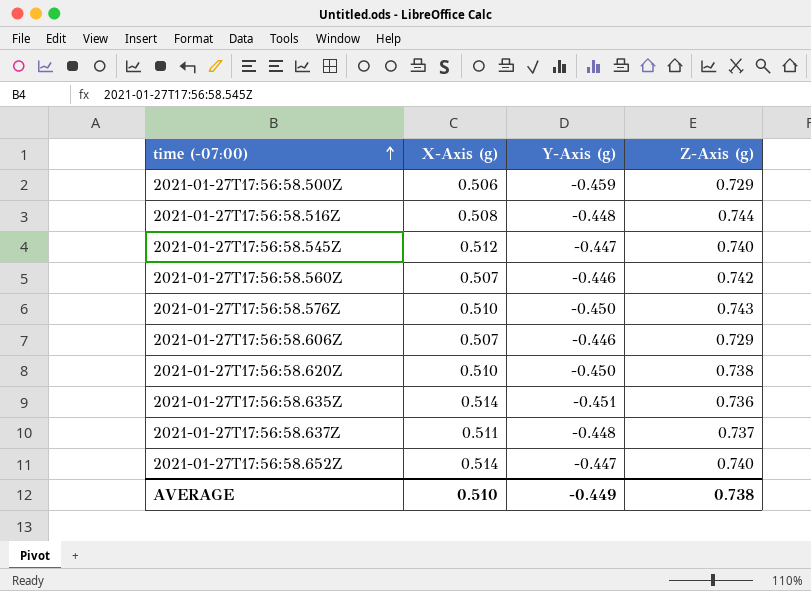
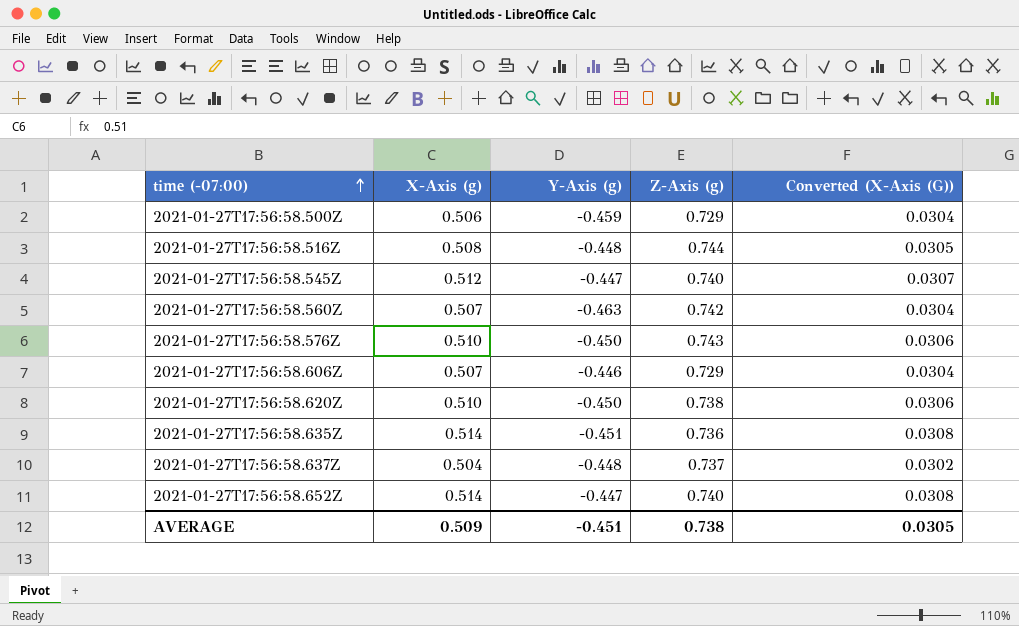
column Converted (X-Axis (G)) | formula: none -> [X-Axis (g)] * 0.06
2021-01-27T17:56:58.560Z | Y-Axis (g): -0.446 -> -0.463
2021-01-27T17:56:58.637Z | X-Axis (g): 0.511 -> 0.504
AVERAGE | X-Axis (g): 0.510 -> 0.509
AVERAGE | Y-Axis (g): -0.449 -> -0.451

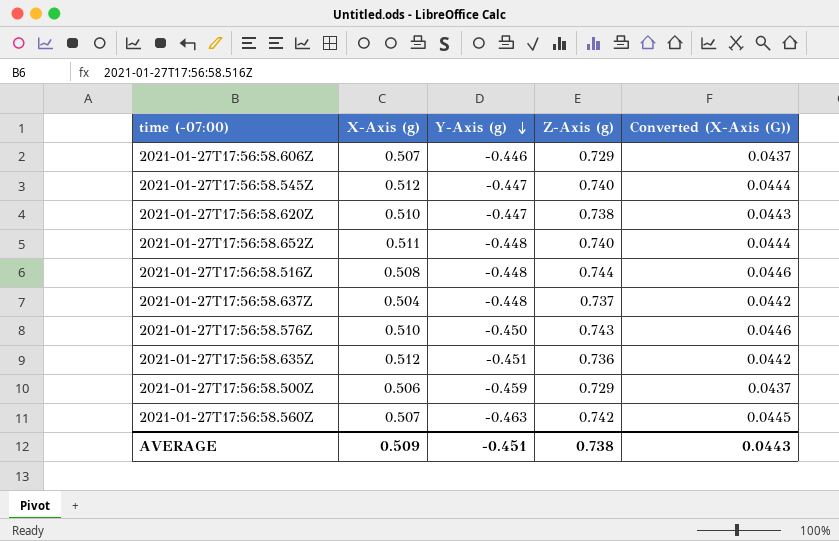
row order: time (-07:00) ascending -> Y-Axis (g) descending
column Converted (X-Axis (G)) | formula: [X-Axis (g)] * 0.06 -> [Z-Axis (g)] * 0.06
2021-01-27T17:56:58.620Z | Y-Axis (g): -0.450 -> -0.447
2021-01-27T17:56:58.652Z | X-Axis (g): 0.514 -> 0.511
2021-01-27T17:56:58.652Z | Y-Axis (g): -0.447 -> -0.448
2021-01-27T17:56:58.635Z | X-Axis (g): 0.514 -> 0.512
AVERAGE | Converted (X-Axis (G)): 0.0305 -> 0.0443

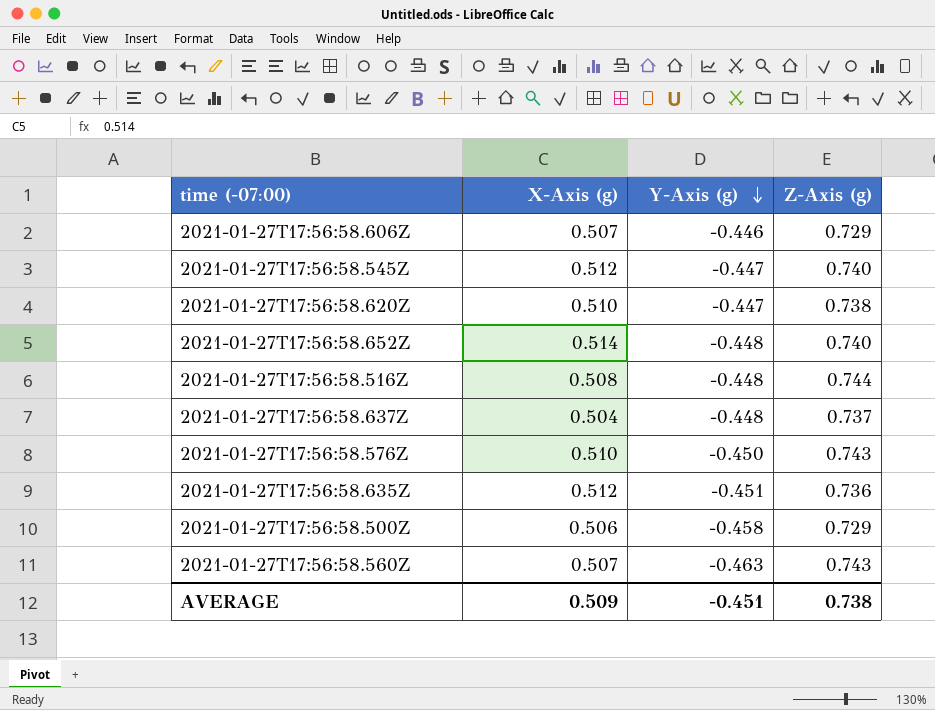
column Converted (X-Axis (G)) | formula: [Z-Axis (g)] * 0.06 -> none
2021-01-27T17:56:58.652Z | X-Axis (g): 0.511 -> 0.514
2021-01-27T17:56:58.500Z | Y-Axis (g): -0.459 -> -0.458
2021-01-27T17:56:58.560Z | Z-Axis (g): 0.742 -> 0.743

